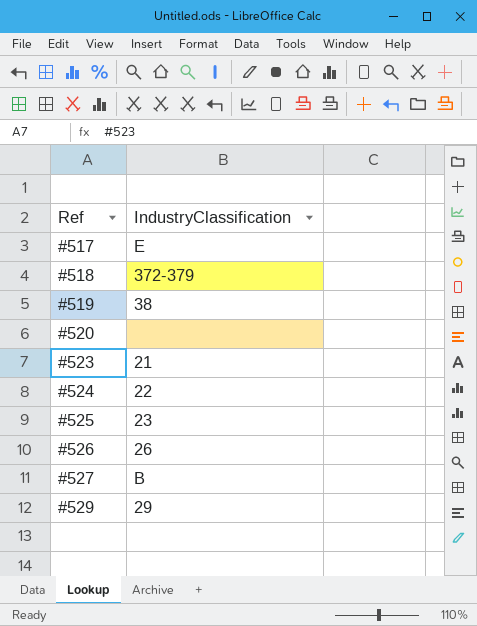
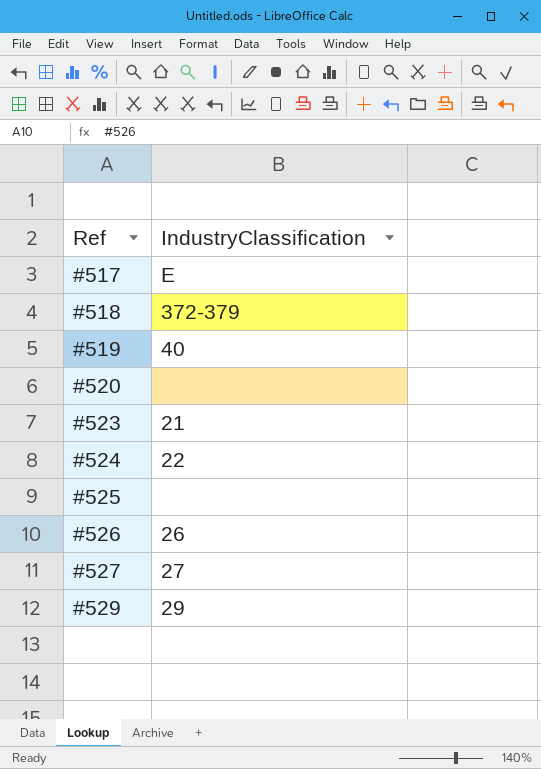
#519 | IndustryClassification: 38 -> 40
#525 | IndustryClassification: 23 -> none
#527 | IndustryClassification: B -> 27

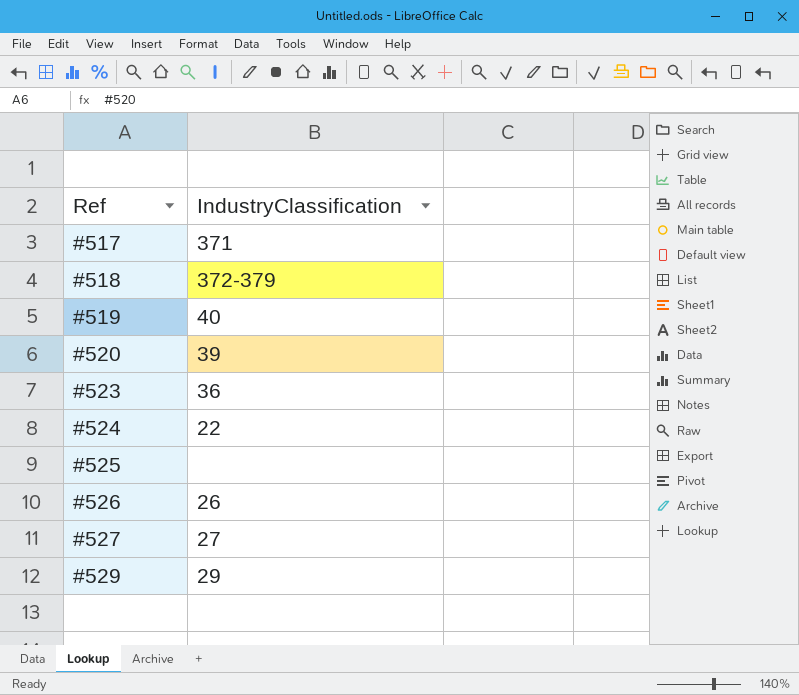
#517 | IndustryClassification: E -> 371
#520 | IndustryClassification: none -> 39
#523 | IndustryClassification: 21 -> 36

